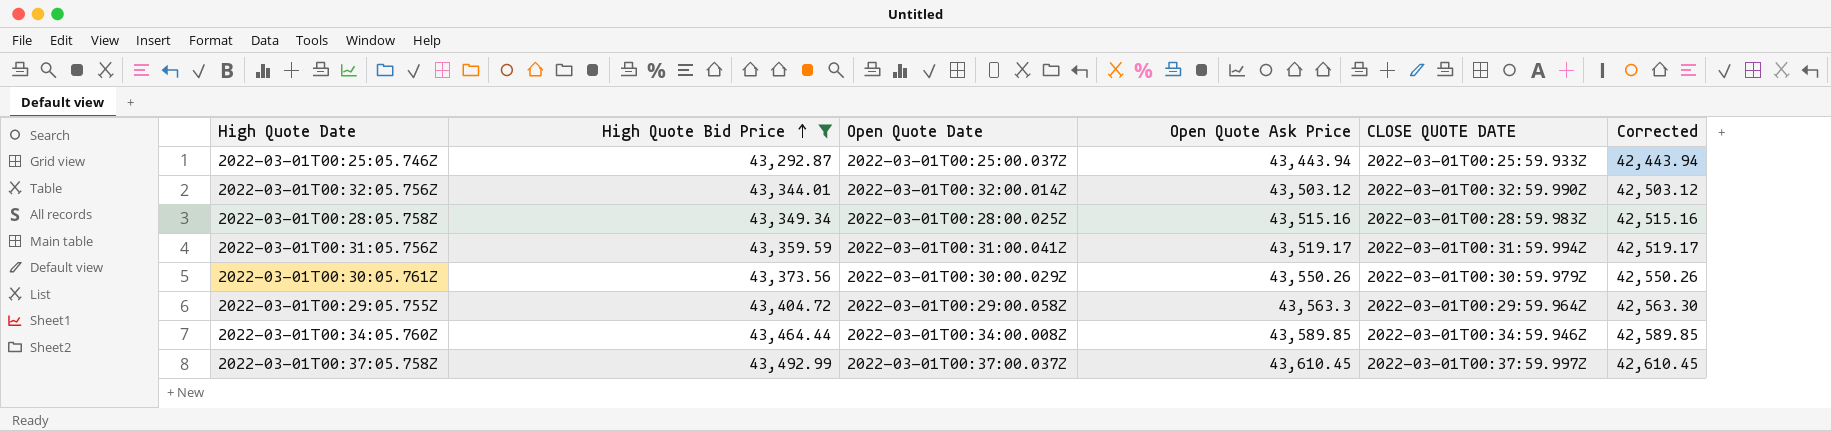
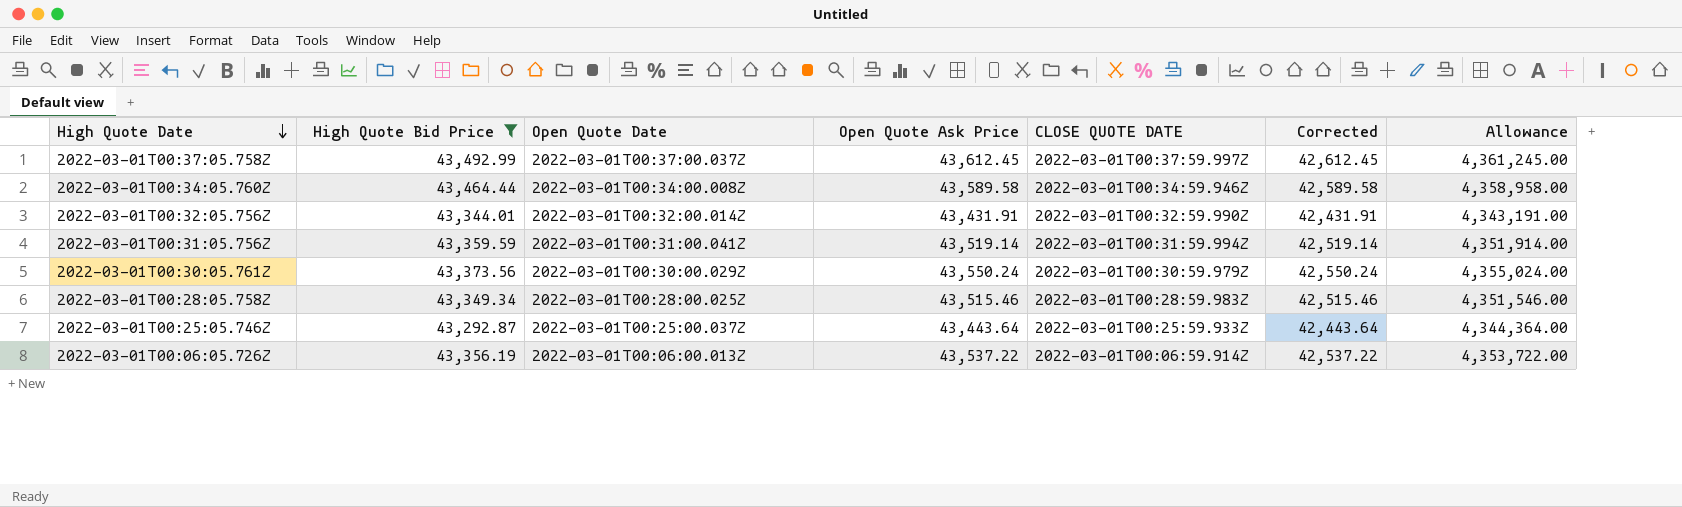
row order: High Quote Bid Price ascending -> High Quote Date descending
column Allowance | formula: none -> [Open Quote Ask Price] * 100
row 2022-03-01T00:29:05.755Z: 43,404.72 | 2022-03-01T00:29:00.058Z | 43,563.3 | 2022-03-01T00:29:59.964Z | 42,563.30 -> none
2022-03-01T00:37:05.758Z | Open Quote Ask Price: 43,610.45 -> 43,612.45
2022-03-01T00:37:05.758Z | Corrected: 42,610.45 -> 42,612.45
2022-03-01T00:34:05.760Z | Open Quote Ask Price: 43,589.85 -> 43,589.58
2022-03-01T00:34:05.760Z | Corrected: 42,589.85 -> 42,589.58
2022-03-01T00:32:05.756Z | Open Quote Ask Price: 43,503.12 -> 43,431.91
2022-03-01T00:32:05.756Z | Corrected: 42,503.12 -> 42,431.91
2022-03-01T00:31:05.756Z | Open Quote Ask Price: 43,519.17 -> 43,519.14
2022-03-01T00:31:05.756Z | Corrected: 42,519.17 -> 42,519.14
2022-03-01T00:30:05.761Z | Open Quote Ask Price: 43,550.26 -> 43,550.24
2022-03-01T00:30:05.761Z | Corrected: 42,550.26 -> 42,550.24
2022-03-01T00:28:05.758Z | Open Quote Ask Price: 43,515.16 -> 43,515.46
2022-03-01T00:28:05.758Z | Corrected: 42,515.16 -> 42,515.46
2022-03-01T00:25:05.746Z | Open Quote Ask Price: 43,443.94 -> 43,443.64
2022-03-01T00:25:05.746Z | Corrected: 42,443.94 -> 42,443.64
row 2022-03-01T00:06:05.726Z: none -> 43,356.19 | 2022-03-01T00:06:00.013Z | 43,537.22 | 2022-03-01T00:06:59.914Z | 42,537.22 | 4,353,722.00

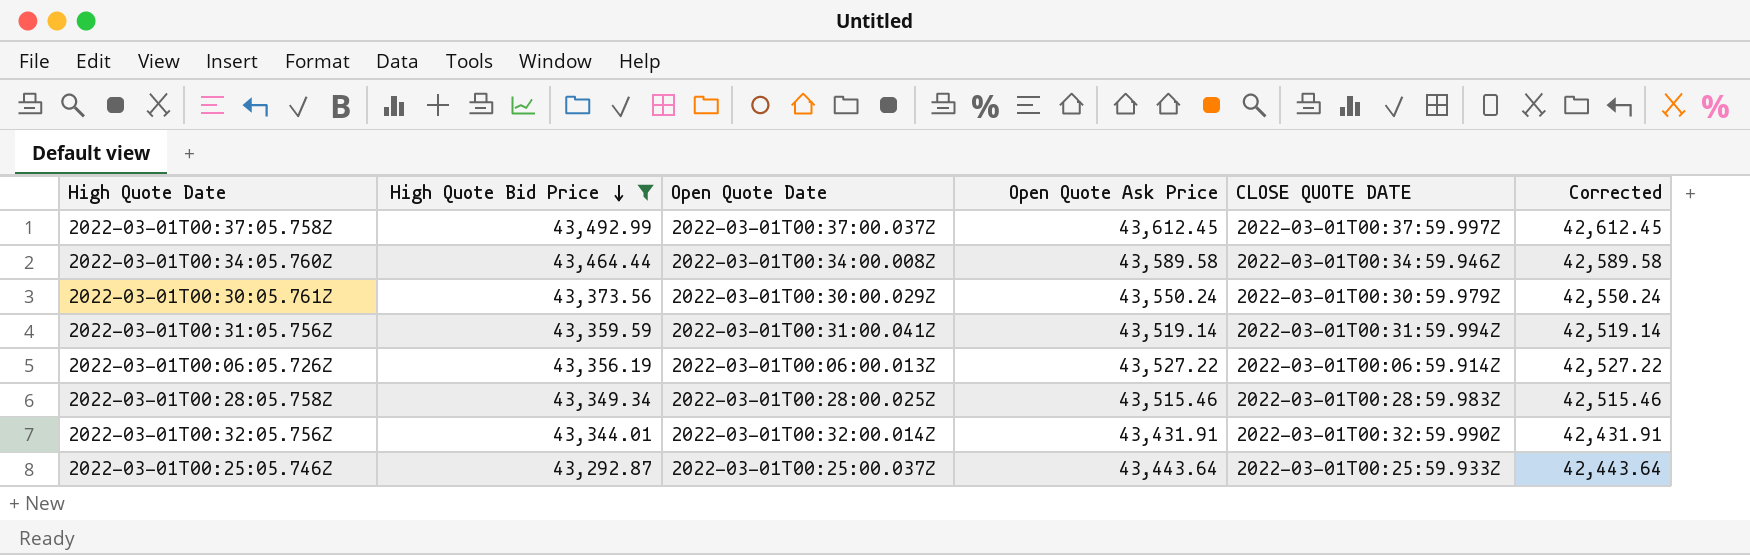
row order: High Quote Date descending -> High Quote Bid Price descending
column Allowance | formula: [Open Quote Ask Price] * 100 -> none
2022-03-01T00:06:05.726Z | Open Quote Ask Price: 43,537.22 -> 43,527.22
2022-03-01T00:06:05.726Z | Corrected: 42,537.22 -> 42,527.22

